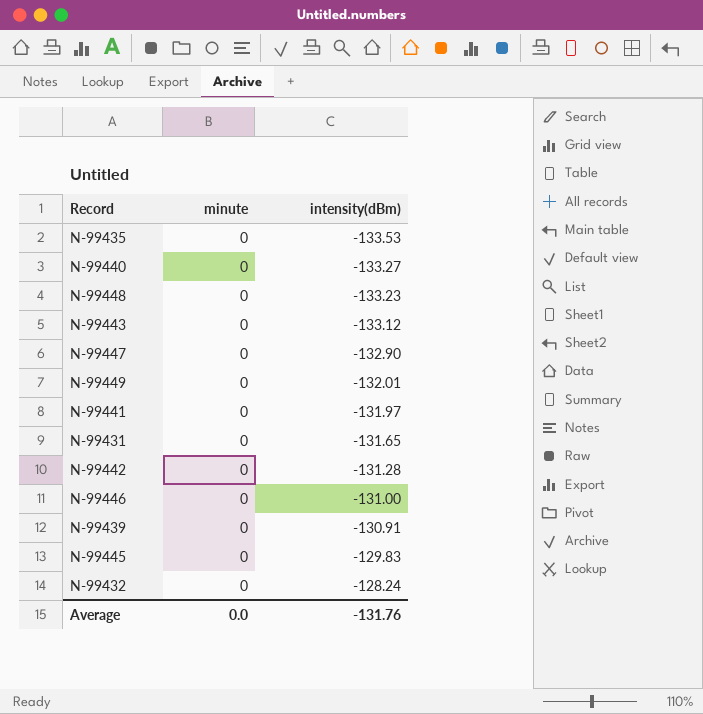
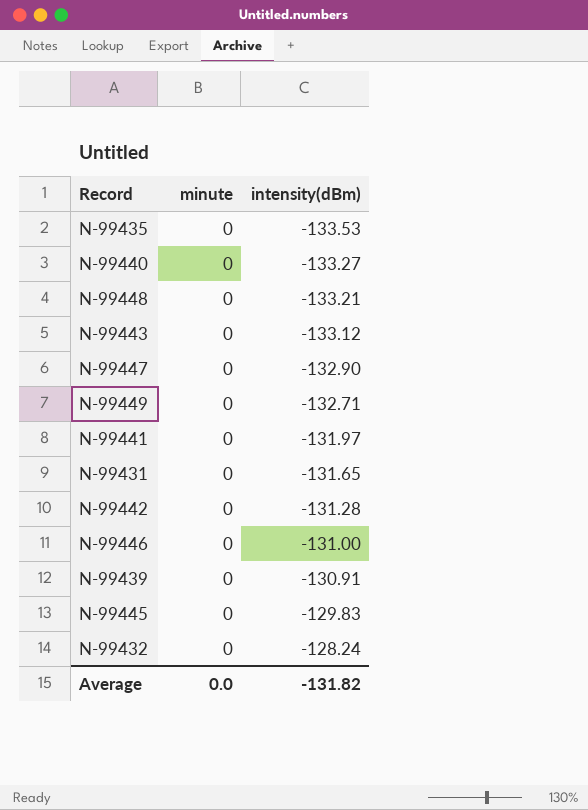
N-99448 | intensity(dBm): -133.23 -> -133.21
N-99449 | intensity(dBm): -132.01 -> -132.71
Average | intensity(dBm): -131.76 -> -131.82

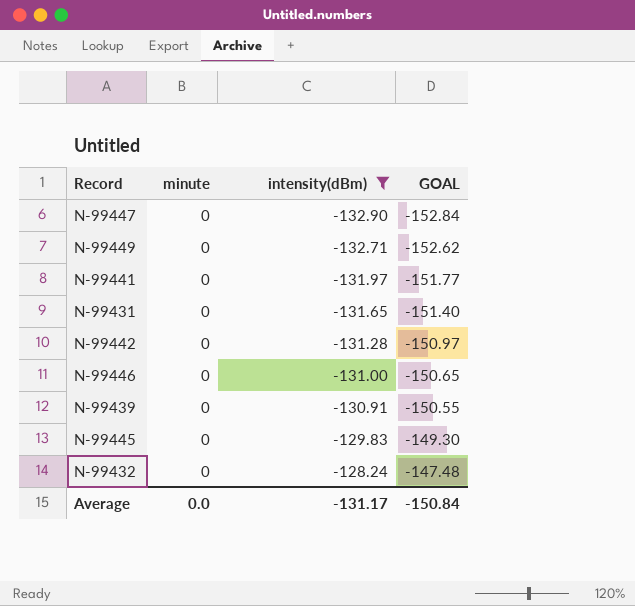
filter: none -> intensity(dBm) >= -132.90
column GOAL | formula: none -> [intensity(dBm)] * 1.15
Average | intensity(dBm): -131.82 -> -131.17

